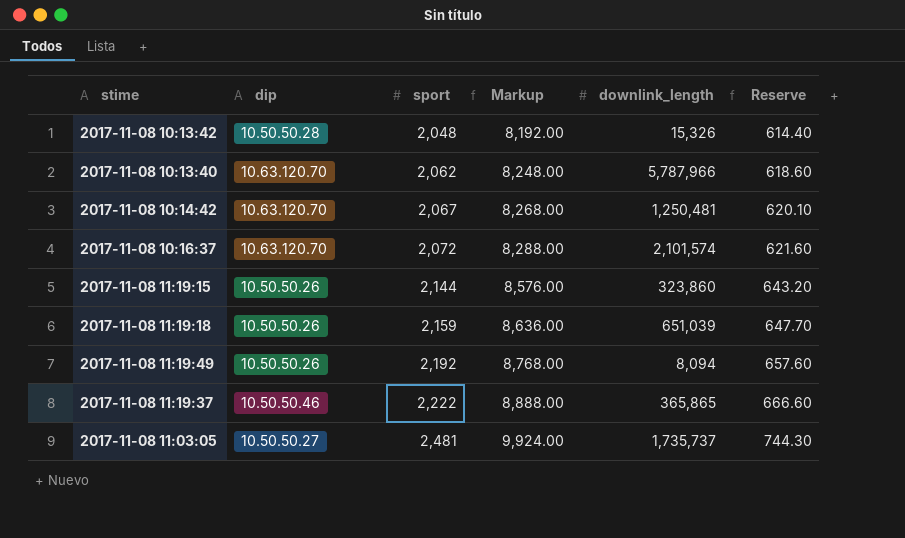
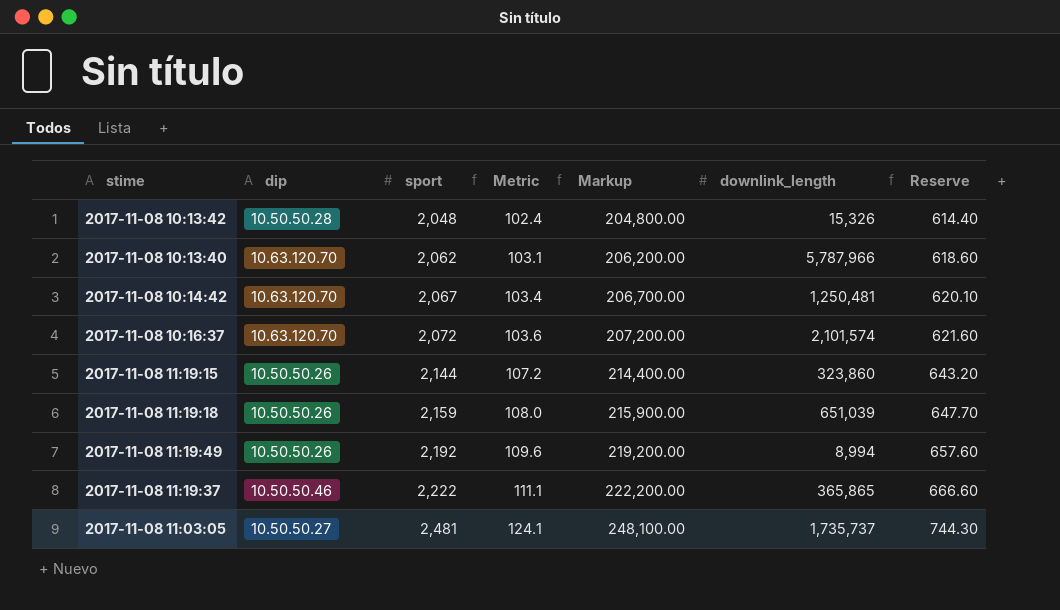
column Metric | formula: none -> [sport] * 0.05
column Markup | formula: [sport] * 4 -> [sport] * 100
2017-11-08 11:19:49 | downlink_length: 8,094 -> 8,994

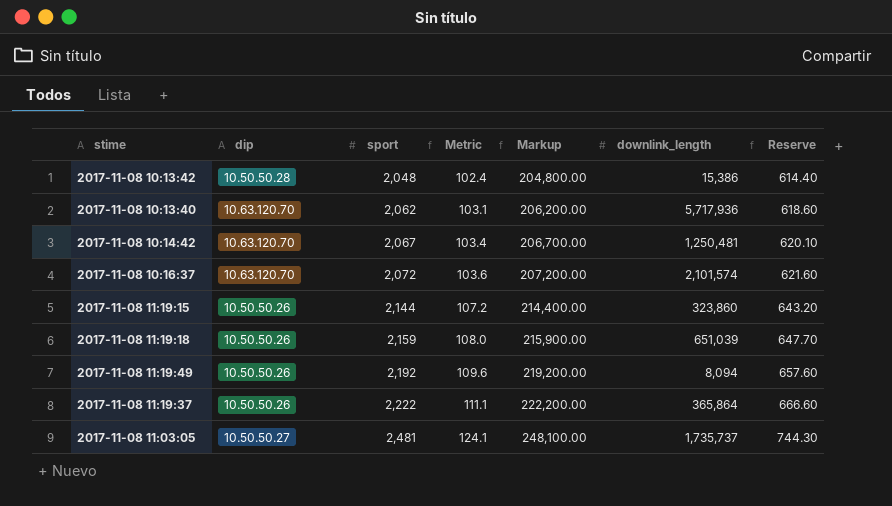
2017-11-08 10:13:42 | downlink_length: 15,326 -> 15,386
2017-11-08 10:13:40 | downlink_length: 5,787,966 -> 5,717,936
2017-11-08 11:19:49 | downlink_length: 8,994 -> 8,094
2017-11-08 11:19:37 | dip: 10.50.50.46 -> 10.50.50.26
2017-11-08 11:19:37 | downlink_length: 365,865 -> 365,864

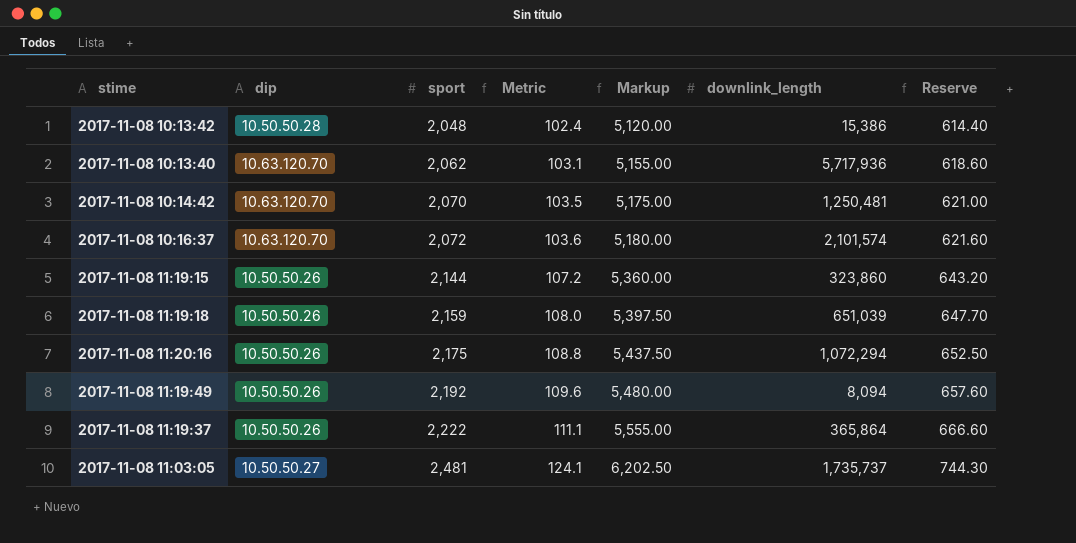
column Markup | formula: [sport] * 100 -> [sport] * 2.5
2017-11-08 10:14:42 | sport: 2,067 -> 2,070
2017-11-08 10:14:42 | Metric: 103.4 -> 103.5
2017-11-08 10:14:42 | Reserve: 620.10 -> 621.00
row 2017-11-08 11:20:16: none -> 10.50.50.26 | 2,175 | 108.8 | 5,437.50 | 1,072,294 | 652.50

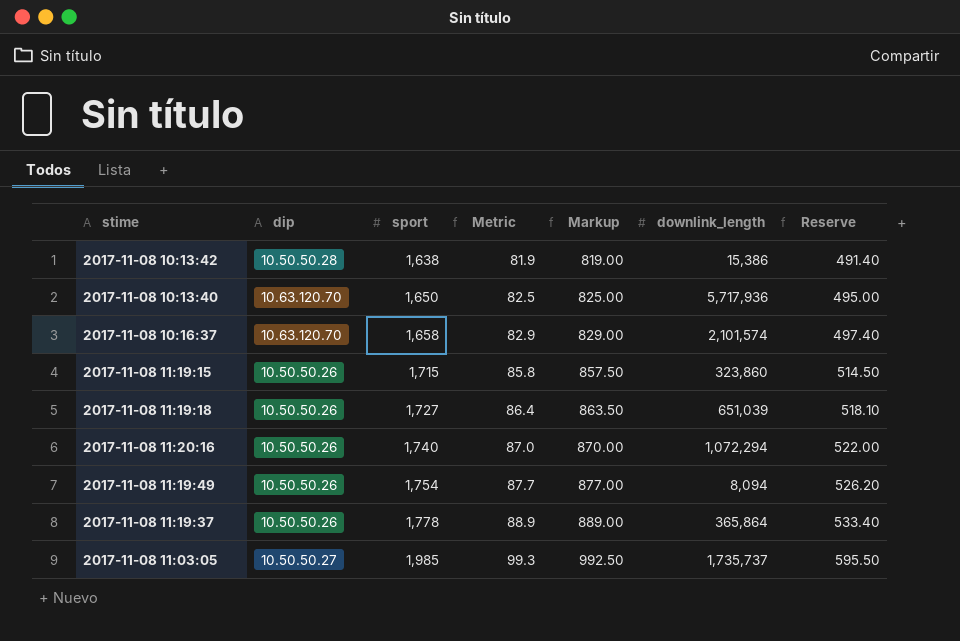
column Markup | formula: [sport] * 2.5 -> [sport] * 0.5
row 2017-11-08 10:14:42: 10.63.120.70 | 2,070 | 103.5 | 5,175.00 | 1,250,481 | 621.00 -> none
2017-11-08 10:13:42 | sport: 2,048 -> 1,638
2017-11-08 10:13:42 | Metric: 102.4 -> 81.9
2017-11-08 10:13:42 | Reserve: 614.40 -> 491.40
2017-11-08 10:13:40 | sport: 2,062 -> 1,650
2017-11-08 10:13:40 | Metric: 103.1 -> 82.5
2017-11-08 10:13:40 | Reserve: 618.60 -> 495.00
2017-11-08 10:16:37 | sport: 2,072 -> 1,658
2017-11-08 10:16:37 | Metric: 103.6 -> 82.9
2017-11-08 10:16:37 | Reserve: 621.60 -> 497.40
2017-11-08 11:19:15 | sport: 2,144 -> 1,715
2017-11-08 11:19:15 | Metric: 107.2 -> 85.8
2017-11-08 11:19:15 | Reserve: 643.20 -> 514.50
2017-11-08 11:19:18 | sport: 2,159 -> 1,727
2017-11-08 11:19:18 | Metric: 108.0 -> 86.4
2017-11-08 11:19:18 | Reserve: 647.70 -> 518.10
2017-11-08 11:20:16 | sport: 2,175 -> 1,740
2017-11-08 11:20:16 | Metric: 108.8 -> 87.0
2017-11-08 11:20:16 | Reserve: 652.50 -> 522.00
2017-11-08 11:19:49 | sport: 2,192 -> 1,754
2017-11-08 11:19:49 | Metric: 109.6 -> 87.7
2017-11-08 11:19:49 | Reserve: 657.60 -> 526.20
2017-11-08 11:19:37 | sport: 2,222 -> 1,778
2017-11-08 11:19:37 | Metric: 111.1 -> 88.9
2017-11-08 11:19:37 | Reserve: 666.60 -> 533.40
2017-11-08 11:03:05 | sport: 2,481 -> 1,985
2017-11-08 11:03:05 | Metric: 124.1 -> 99.3
2017-11-08 11:03:05 | Reserve: 744.30 -> 595.50

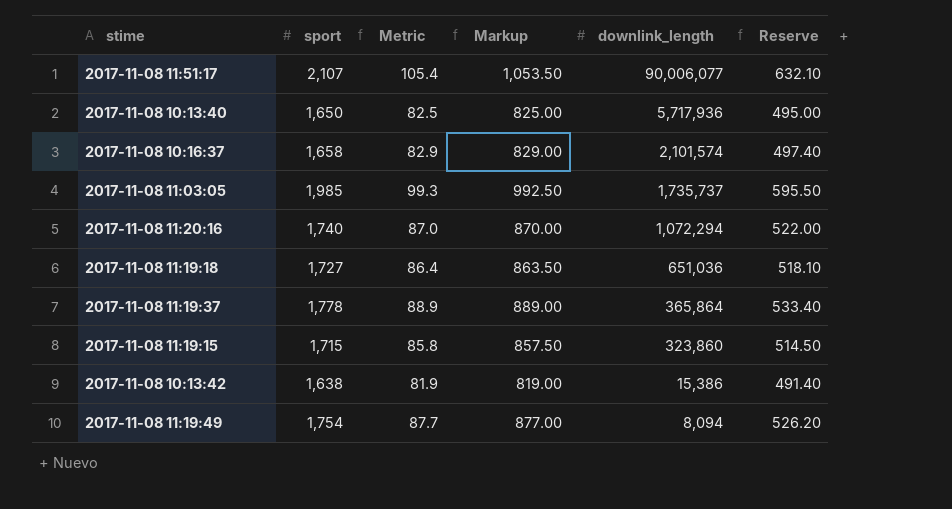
row order: sport ascending -> downlink_length descending
column dip | position: 2 -> none
row 2017-11-08 11:51:17: none -> 2,107 | 105.4 | 1,053.50 | 90,006,077 | 632.10
2017-11-08 11:19:18 | downlink_length: 651,039 -> 651,036

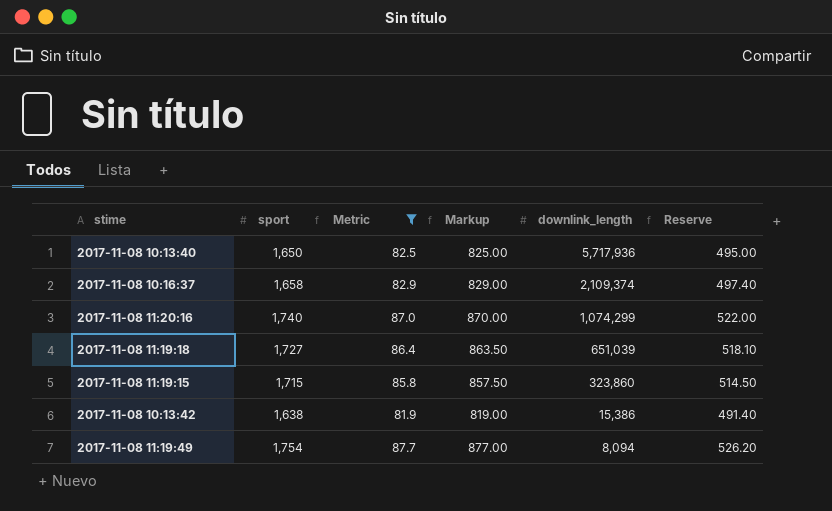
filter: none -> Metric <= 87.7
2017-11-08 10:16:37 | downlink_length: 2,101,574 -> 2,109,374
2017-11-08 11:20:16 | downlink_length: 1,072,294 -> 1,074,299
2017-11-08 11:19:18 | downlink_length: 651,036 -> 651,039

